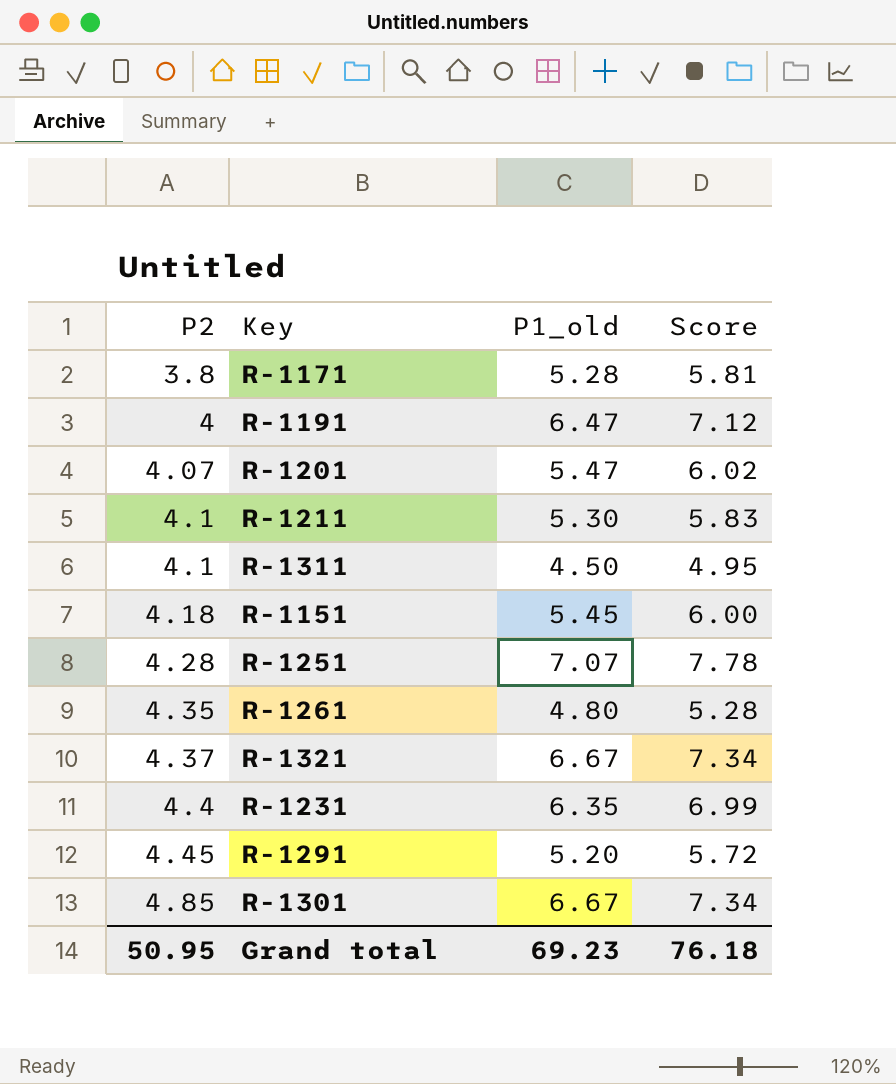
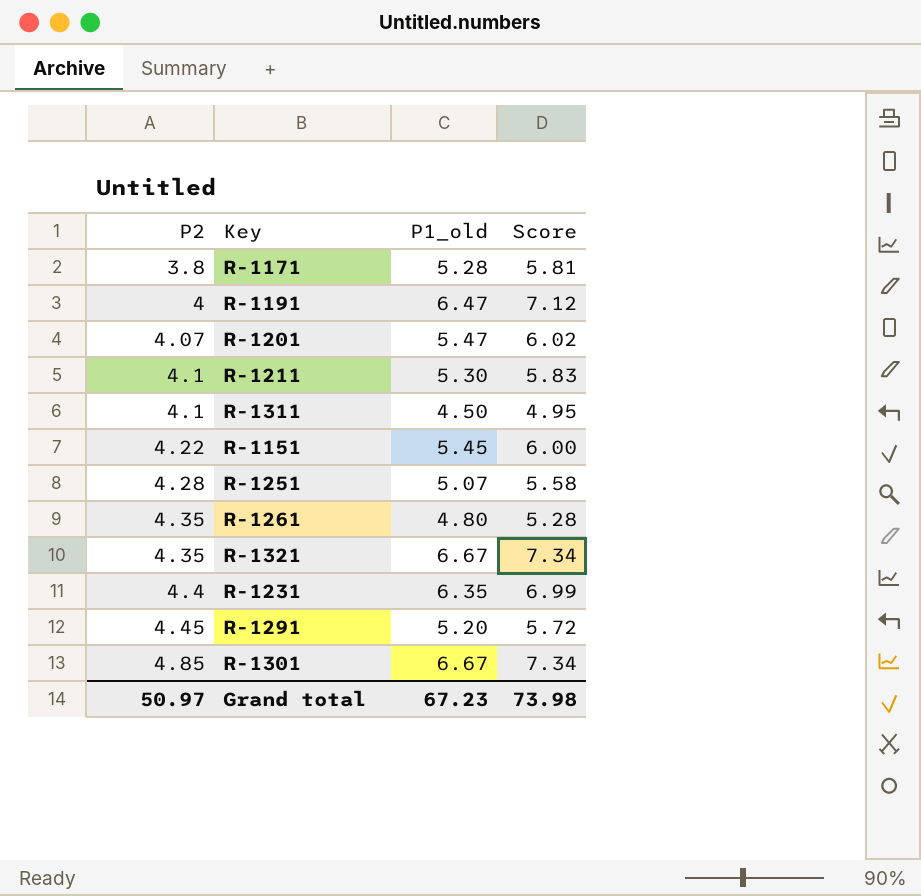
R-1151 | P2: 4.18 -> 4.22
R-1251 | P1_old: 7.07 -> 5.07
R-1251 | Score: 7.78 -> 5.58
R-1321 | P2: 4.37 -> 4.35
Grand total | P2: 50.95 -> 50.97
Grand total | P1_old: 69.23 -> 67.23
Grand total | Score: 76.18 -> 73.98

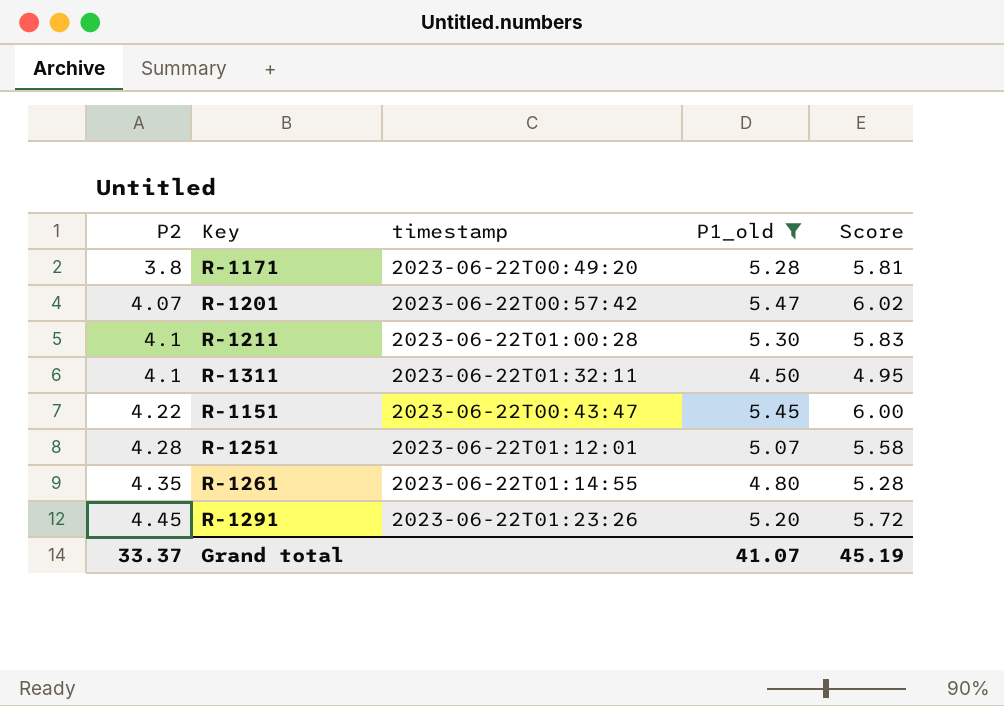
filter: none -> P1_old <= 5.47
column timestamp | position: none -> 3
Grand total | P2: 50.97 -> 33.37
Grand total | P1_old: 67.23 -> 41.07
Grand total | Score: 73.98 -> 45.19

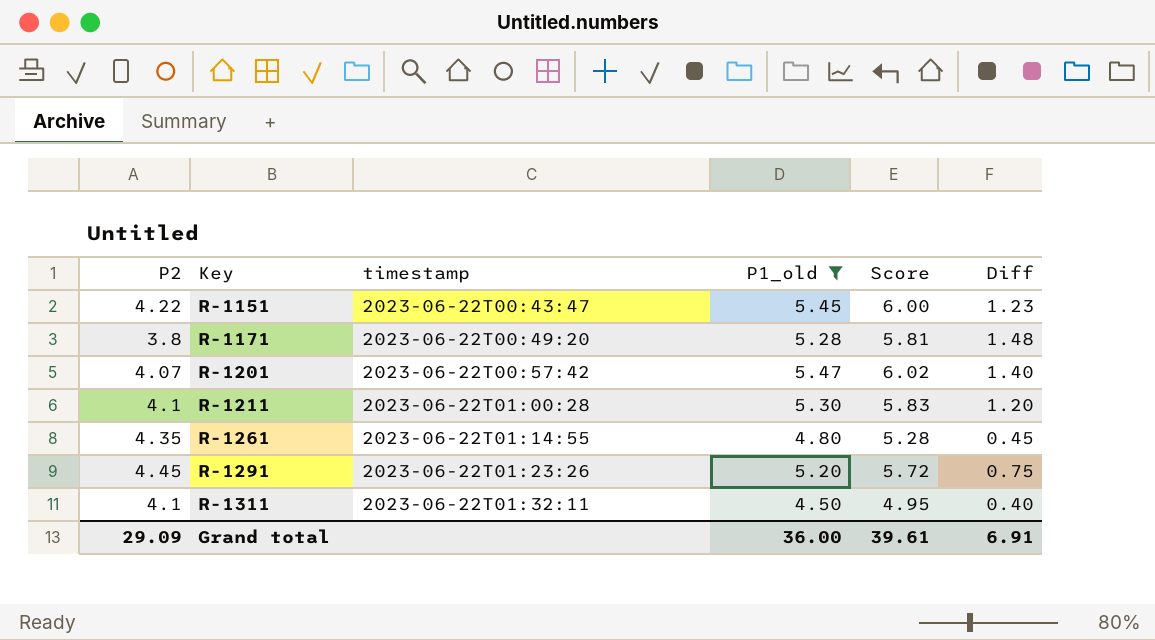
row order: P2 ascending -> Key ascending
column Diff | formula: none -> [P1_old] - [P2]
row R-1251: 4.28 | 2023-06-22T01:12:01 | 5.07 | 5.58 -> none
Grand total | P2: 33.37 -> 29.09
Grand total | P1_old: 41.07 -> 36.00
Grand total | Score: 45.19 -> 39.61

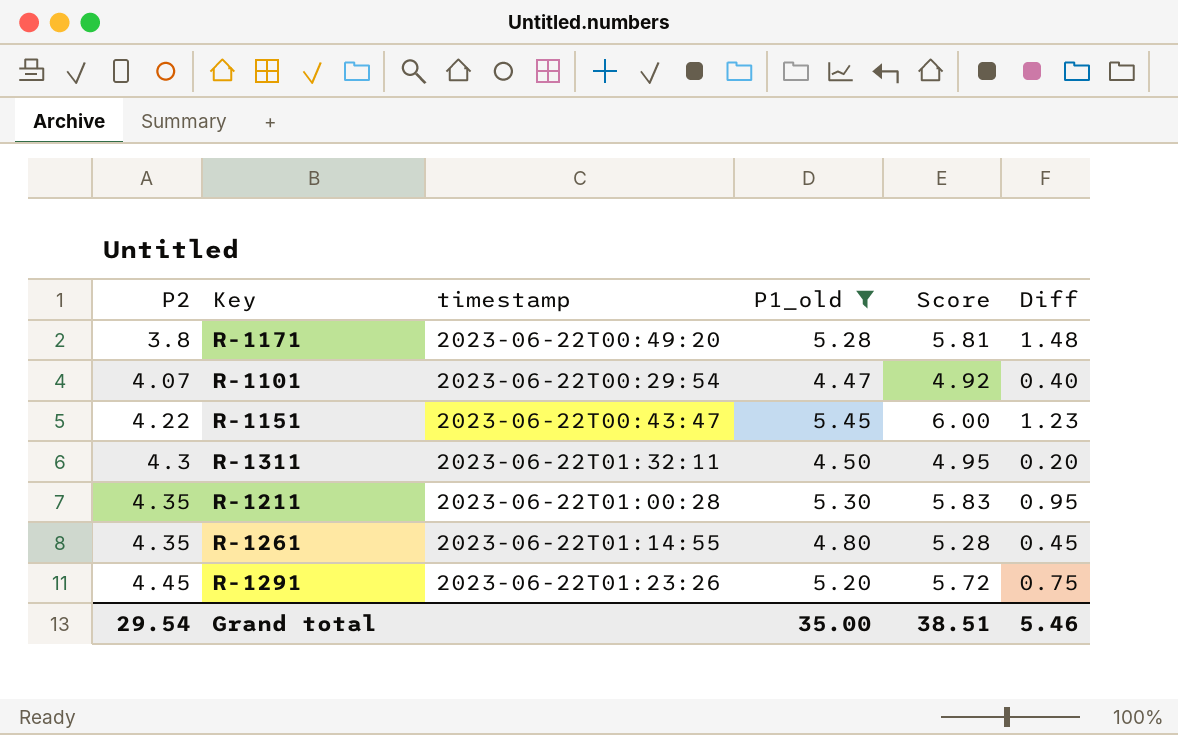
row order: Key ascending -> P2 ascending
row R-1201: 4.07 | 2023-06-22T00:57:42 | 5.47 | 6.02 | 1.40 -> none
row R-1101: none -> 4.07 | 2023-06-22T00:29:54 | 4.47 | 4.92 | 0.40
R-1311 | P2: 4.1 -> 4.3
R-1311 | Diff: 0.40 -> 0.20
R-1211 | P2: 4.1 -> 4.35
R-1211 | Diff: 1.20 -> 0.95
Grand total | P2: 29.09 -> 29.54
Grand total | P1_old: 36.00 -> 35.00
Grand total | Score: 39.61 -> 38.51
Grand total | Diff: 6.91 -> 5.46

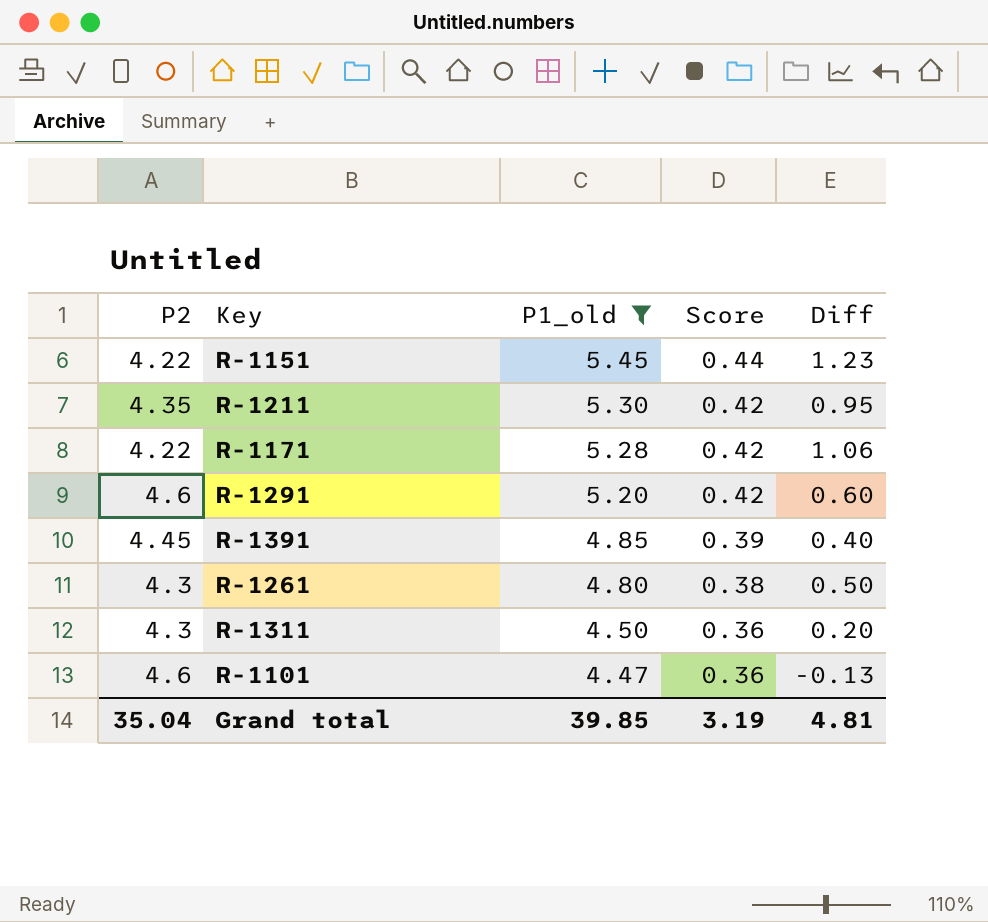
row order: P2 ascending -> P1_old descending
column timestamp | position: 3 -> none
column Score | formula: [P1_old] * 1.1 -> [P1_old] * 0.08
R-1171 | P2: 3.8 -> 4.22
R-1171 | Diff: 1.48 -> 1.06
R-1291 | P2: 4.45 -> 4.6
R-1291 | Diff: 0.75 -> 0.60
row R-1391: none -> 4.45 | 4.85 | 0.39 | 0.40
R-1261 | P2: 4.35 -> 4.3
R-1261 | Diff: 0.45 -> 0.50
R-1101 | P2: 4.07 -> 4.6
R-1101 | Diff: 0.40 -> -0.13
Grand total | P2: 29.54 -> 35.04
Grand total | P1_old: 35.00 -> 39.85
Grand total | Score: 38.51 -> 3.19
Grand total | Diff: 5.46 -> 4.81

